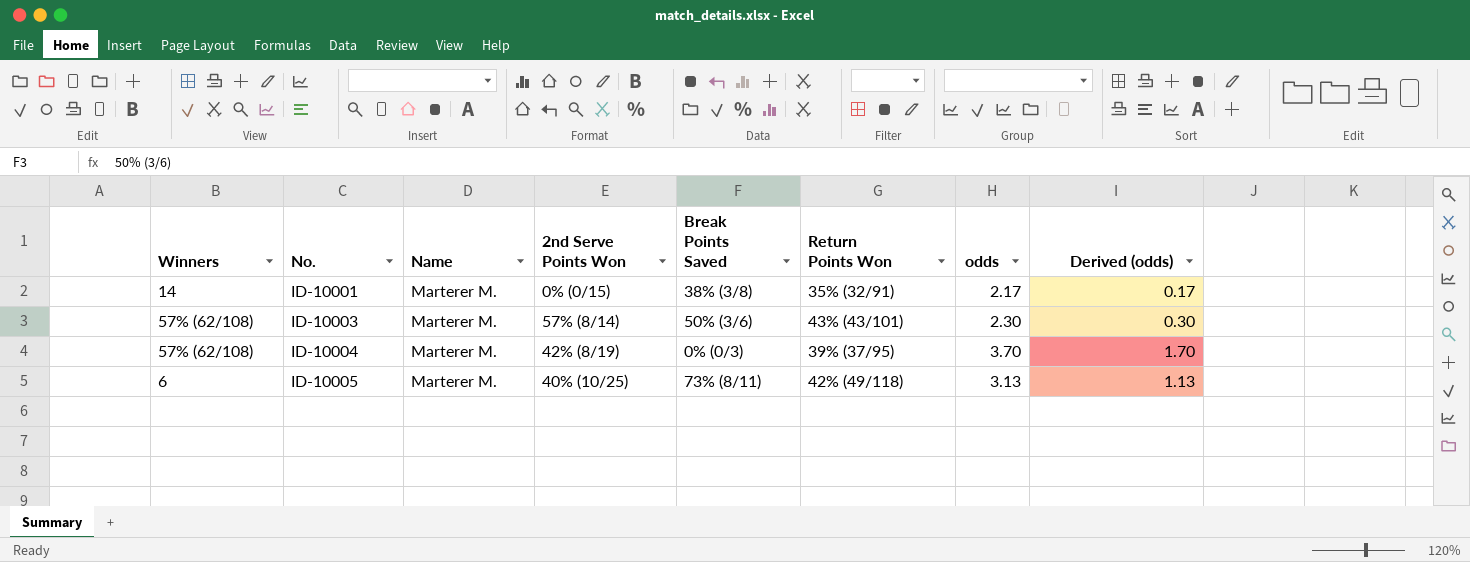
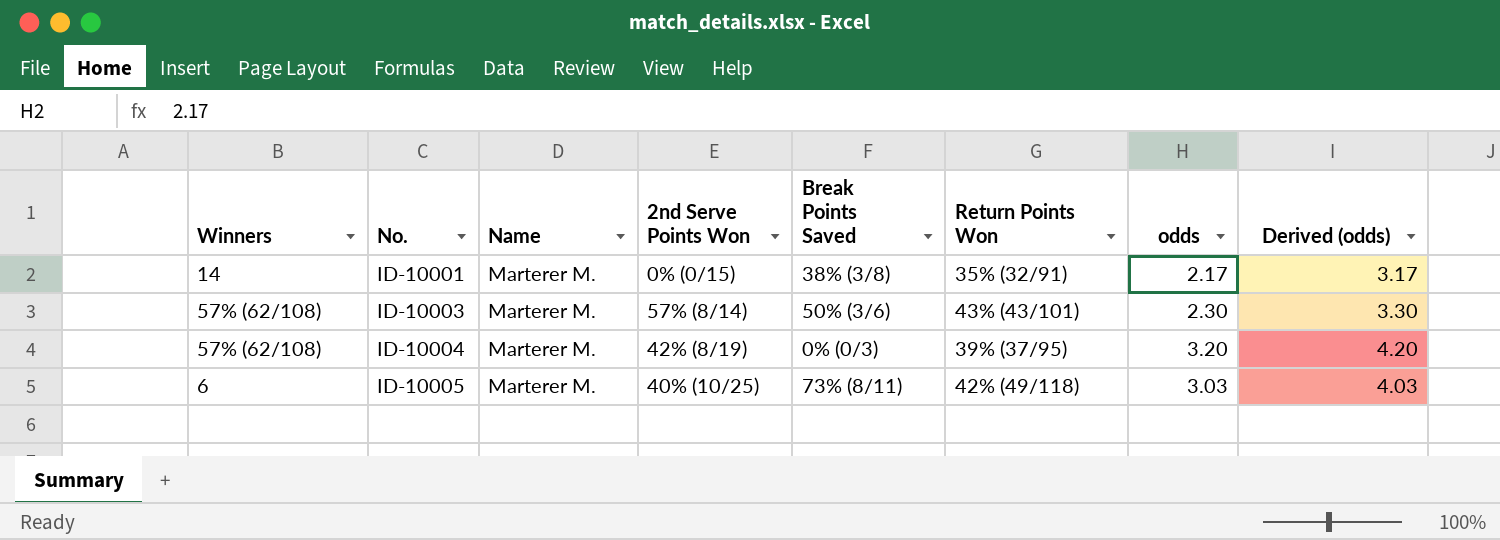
column Derived (odds) | formula: [odds] - 2 -> [odds] + 1
ID-10004 | odds: 3.70 -> 3.20
ID-10005 | odds: 3.13 -> 3.03

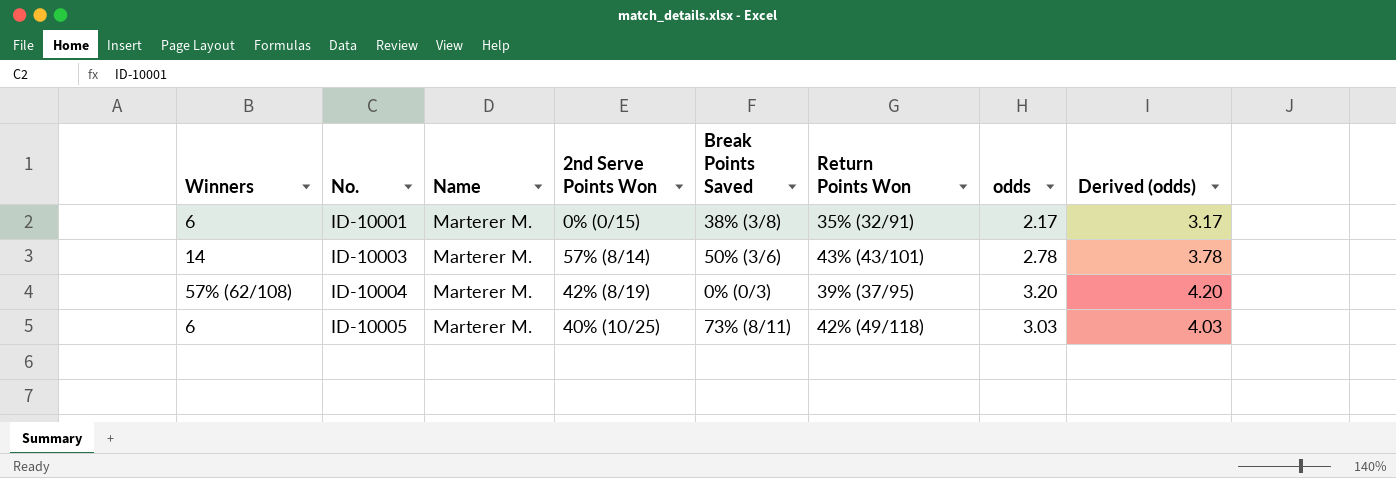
ID-10001 | Winners: 14 -> 6
ID-10003 | Winners: 57% (62/108) -> 14
ID-10003 | odds: 2.30 -> 2.78
ID-10003 | Derived (odds): 3.30 -> 3.78

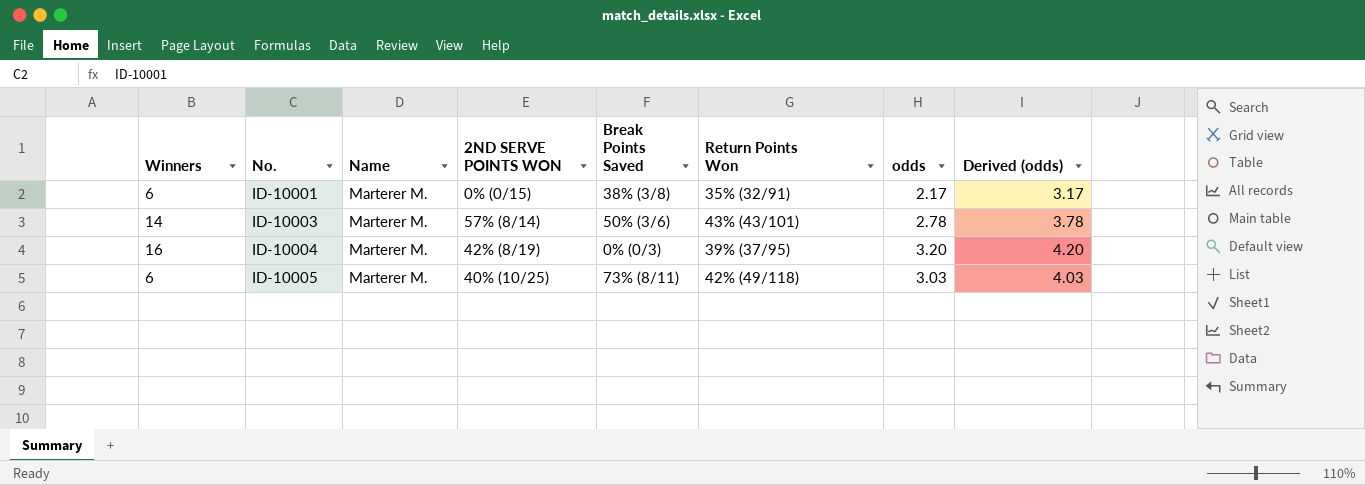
column name: 2nd Serve Points Won -> 2ND SERVE POINTS WON
ID-10004 | Winners: 57% (62/108) -> 16

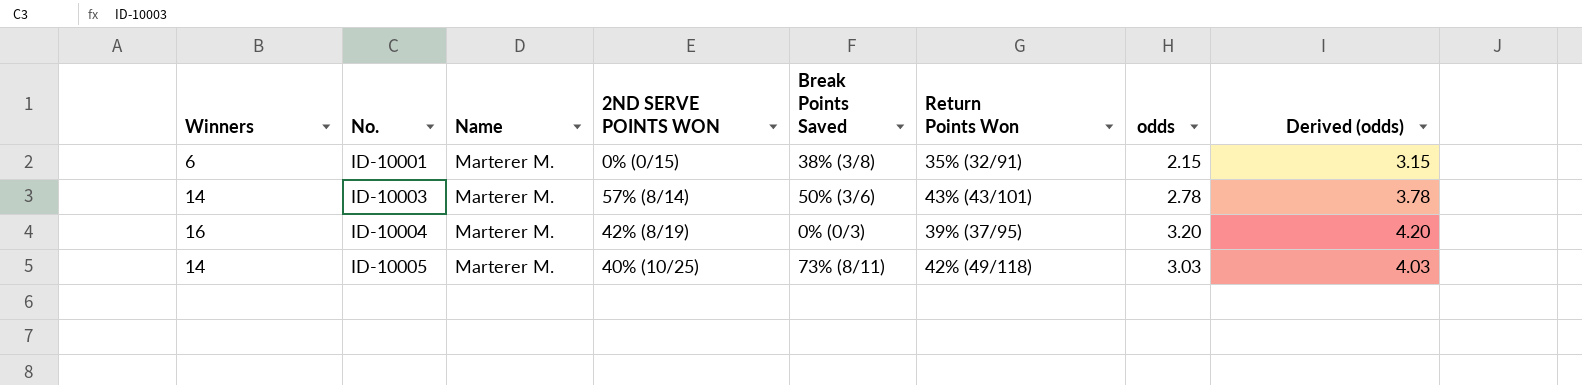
ID-10001 | odds: 2.17 -> 2.15
ID-10001 | Derived (odds): 3.17 -> 3.15
ID-10005 | Winners: 6 -> 14

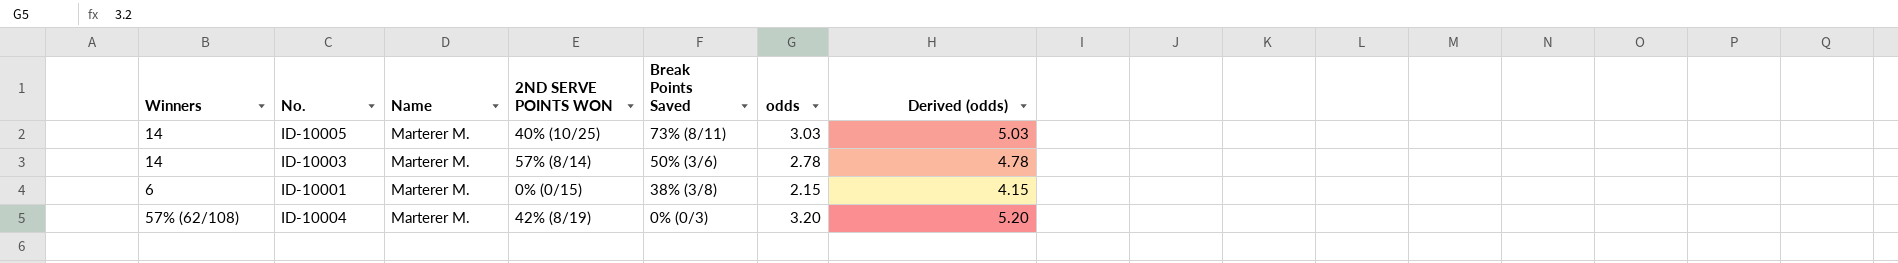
row order: No. ascending -> Break Points Saved descending
column Return Points Won | position: 6 -> none
column Derived (odds) | formula: [odds] + 1 -> [odds] + 2
ID-10004 | Winners: 16 -> 57% (62/108)

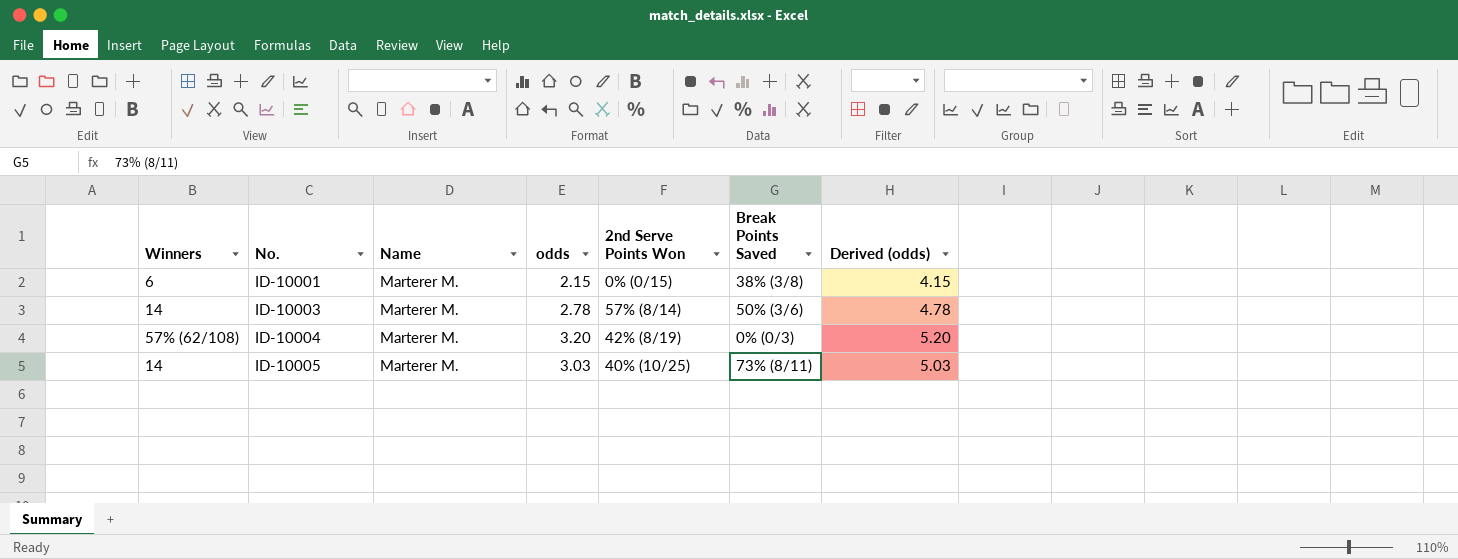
row order: Break Points Saved descending -> No. ascending
column odds | position: 6 -> 4
column name: 2ND SERVE POINTS WON -> 2nd Serve Points Won

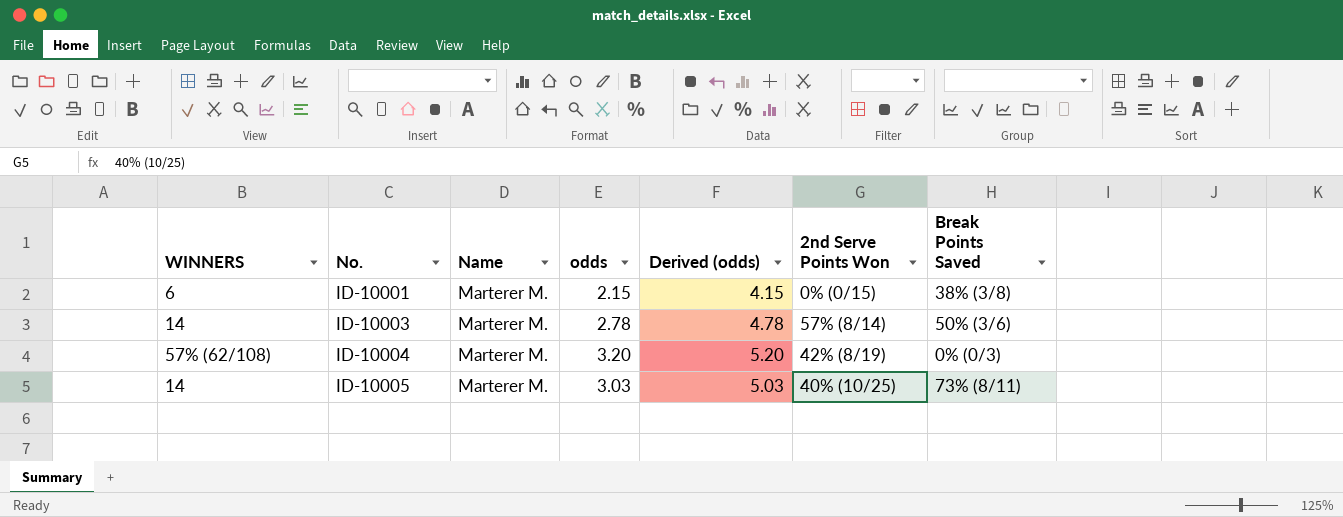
column name: Winners -> WINNERS
column Derived (odds) | position: 7 -> 5

